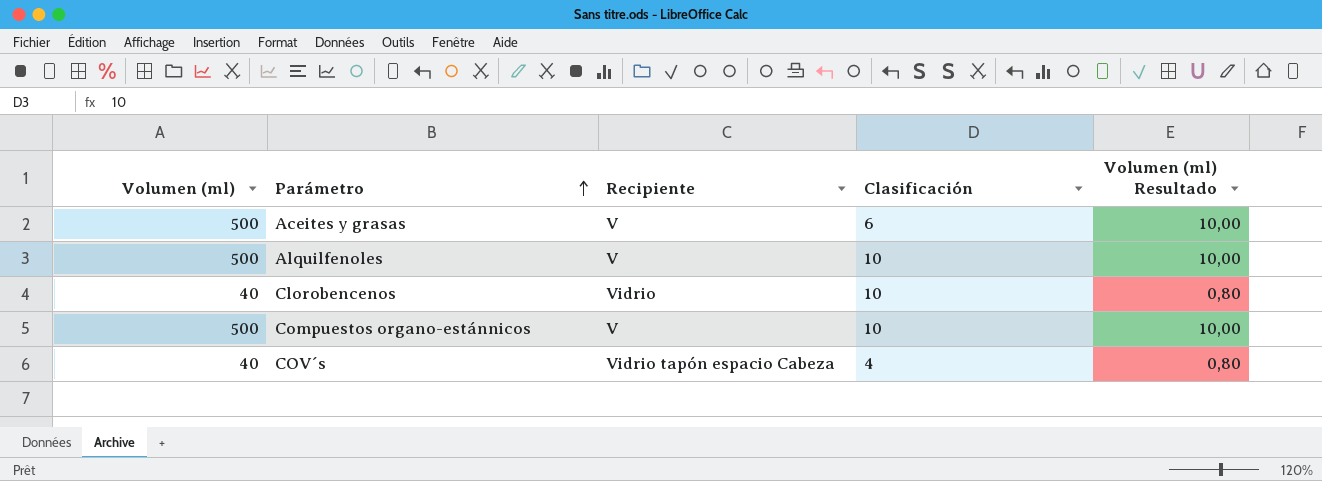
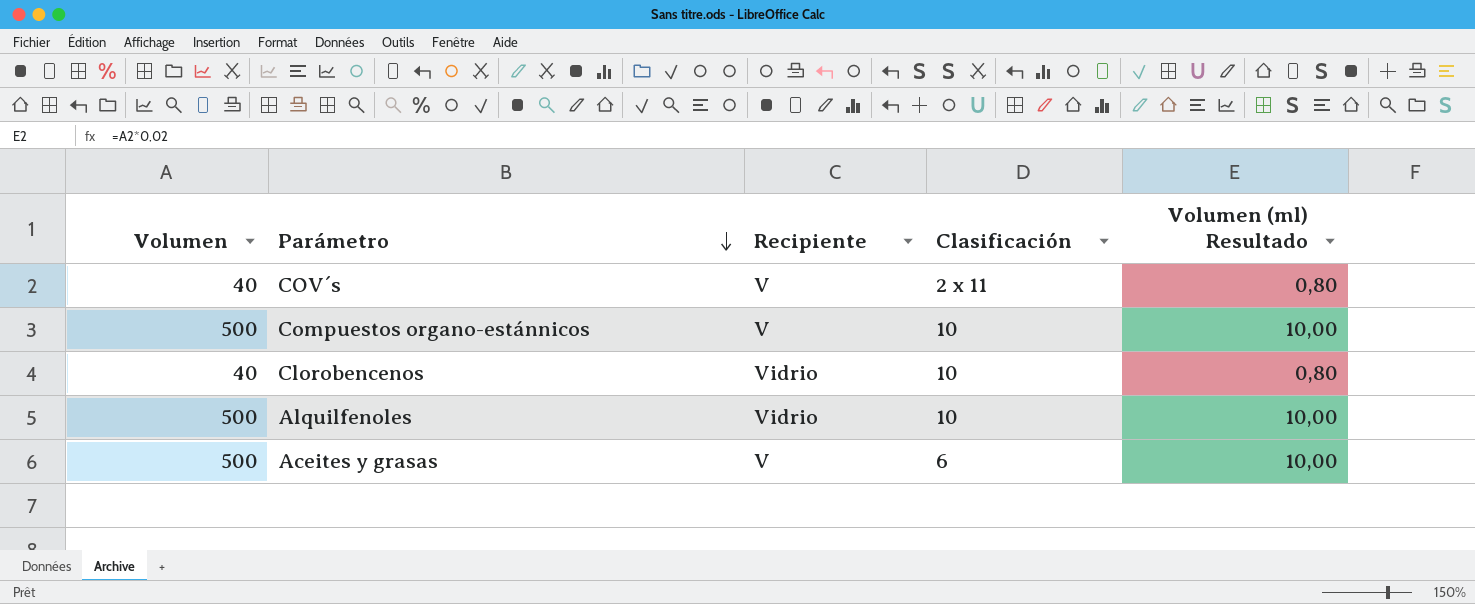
row order: Parámetro ascending -> Parámetro descending
column name: Volumen (ml) -> Volumen
COV´s | Recipiente: Vidrio tapón espacio Cabeza -> V
COV´s | Clasificación: 4 -> 2 x 11
Alquilfenoles | Recipiente: V -> Vidrio

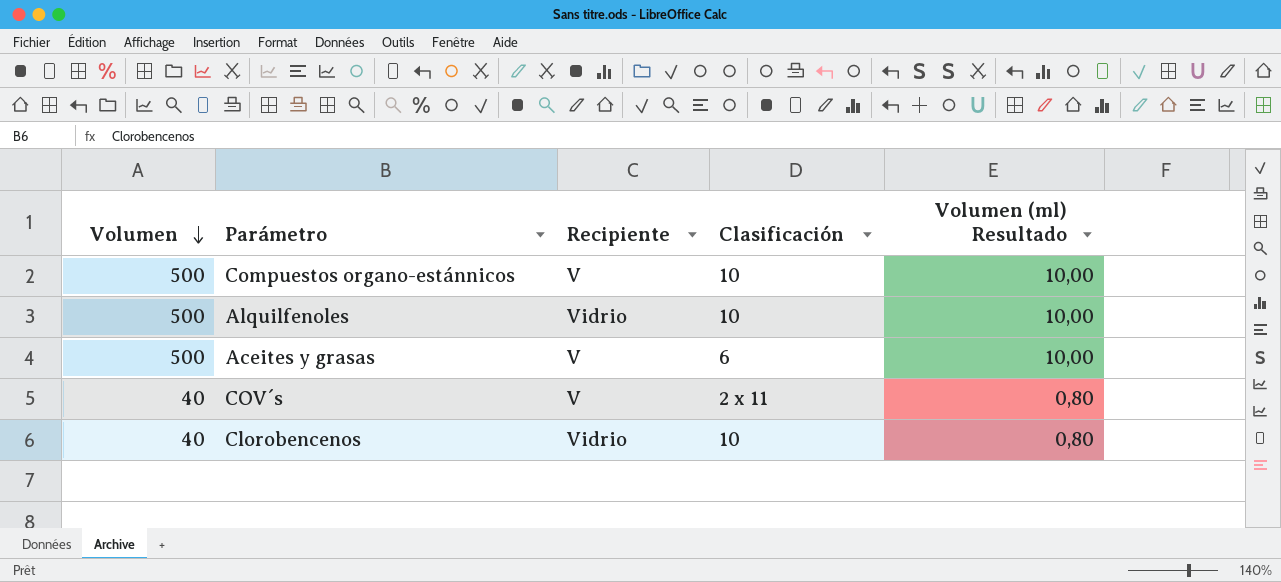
row order: Parámetro descending -> Volumen descending

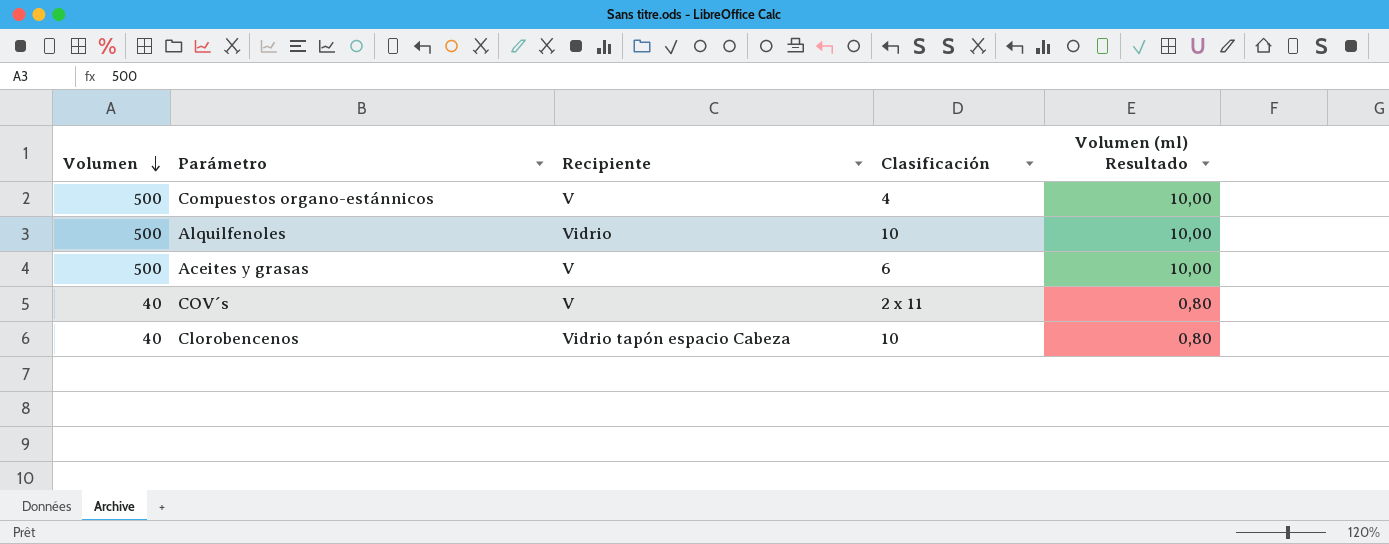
Compuestos organo-estánnicos | Clasificación: 10 -> 4
Clorobencenos | Recipiente: Vidrio -> Vidrio tapón espacio Cabeza

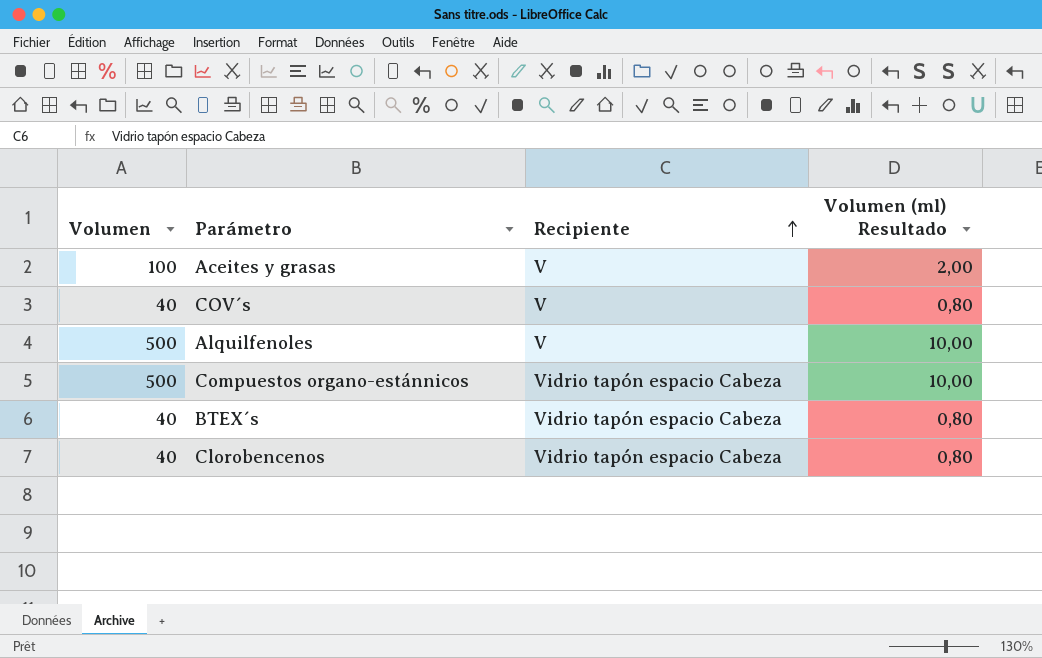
row order: Volumen descending -> Recipiente ascending
column Clasificación | position: 4 -> none
Aceites y grasas | Volumen: 500 -> 100
Aceites y grasas | Volumen (ml) Resultado: 10,00 -> 2,00
Alquilfenoles | Recipiente: Vidrio -> V
Compuestos organo-estánnicos | Recipiente: V -> Vidrio tapón espacio Cabeza
row BTEX´s: none -> 40 | Vidrio tapón espacio Cabeza | 0,80

